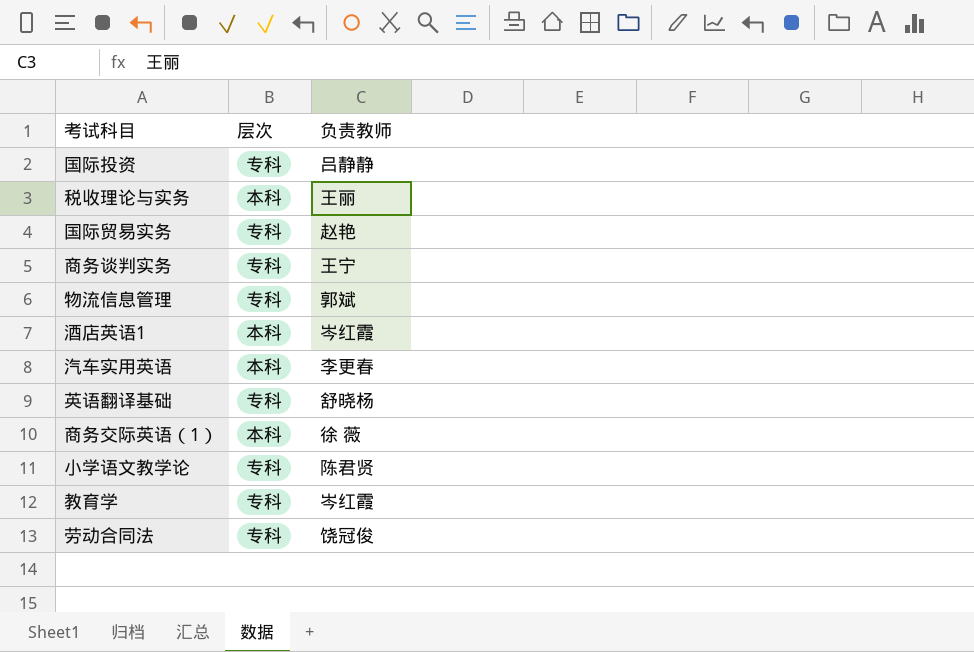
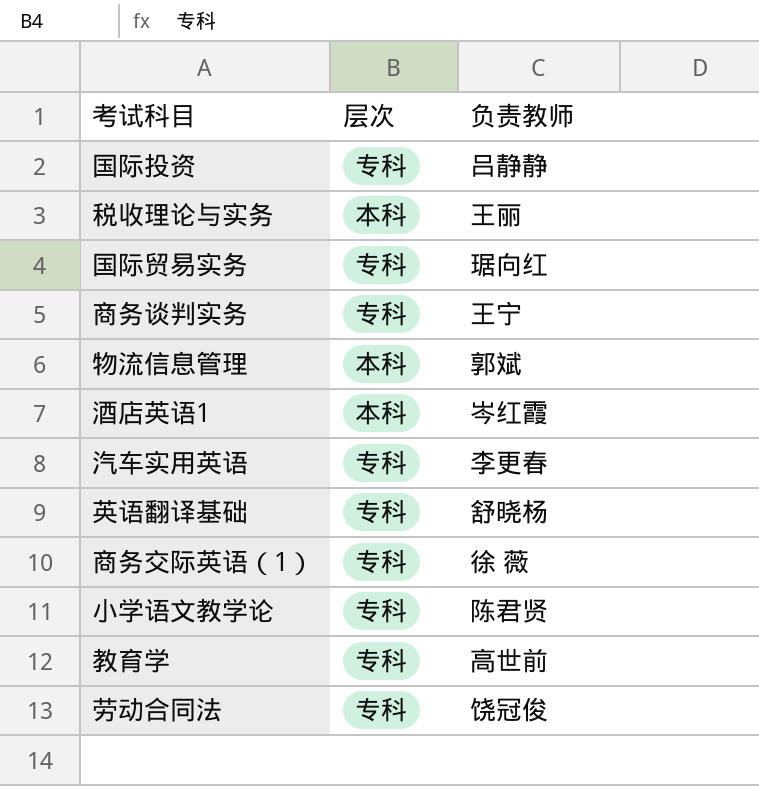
国际贸易实务 | 负责教师: 赵艳 -> 琚向红
物流信息管理 | 层次: 专科 -> 本科
汽车实用英语 | 层次: 本科 -> 专科
商务交际英语（1） | 层次: 本科 -> 专科
教育学 | 负责教师: 岑红霞 -> 高世前

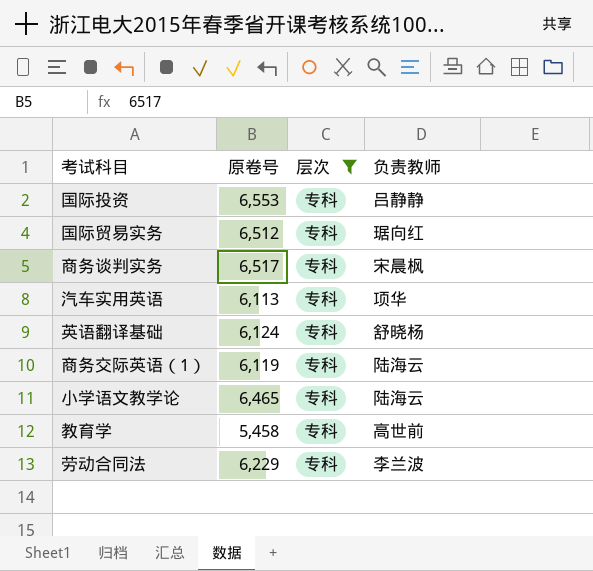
filter: none -> 层次 = 专科
column 原卷号 | position: none -> 2
商务谈判实务 | 负责教师: 王宁 -> 宋晨枫
汽车实用英语 | 负责教师: 李更春 -> 项华
商务交际英语（1） | 负责教师: 徐 薇 -> 陆海云
小学语文教学论 | 负责教师: 陈君贤 -> 陆海云
劳动合同法 | 负责教师: 饶冠俊 -> 李兰波

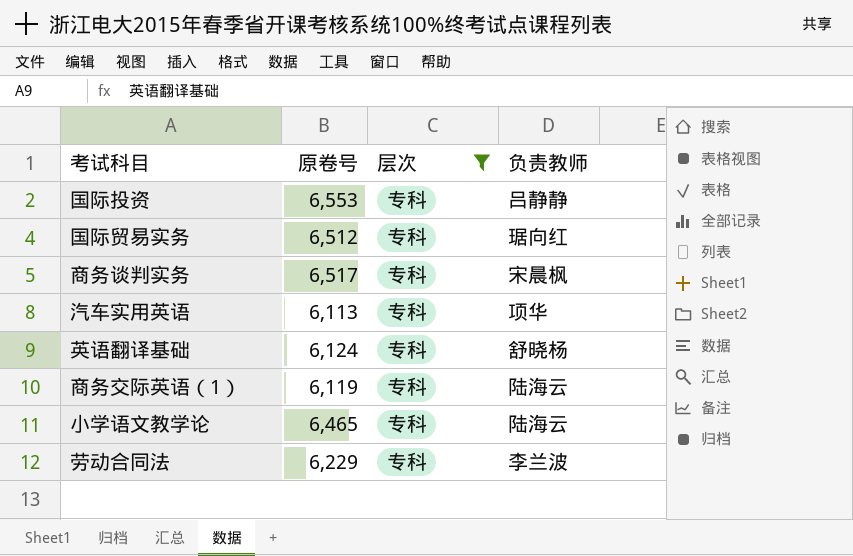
row 教育学: 5,458 | 专科 | 高世前 -> none

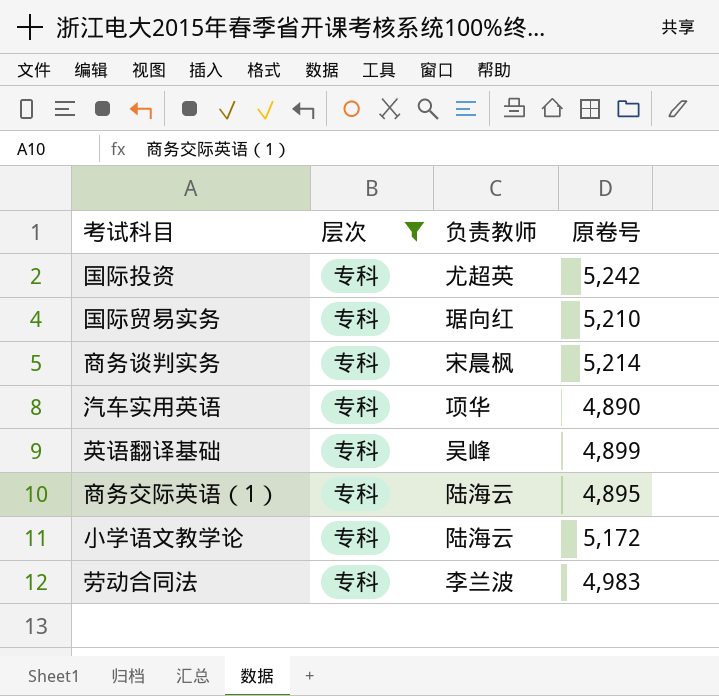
column 原卷号 | position: 2 -> 4
国际投资 | 负责教师: 吕静静 -> 尤超英
国际投资 | 原卷号: 6,553 -> 5,242
国际贸易实务 | 原卷号: 6,512 -> 5,210
商务谈判实务 | 原卷号: 6,517 -> 5,214
汽车实用英语 | 原卷号: 6,113 -> 4,890
英语翻译基础 | 负责教师: 舒晓杨 -> 吴峰
英语翻译基础 | 原卷号: 6,124 -> 4,899
商务交际英语（1） | 原卷号: 6,119 -> 4,895
小学语文教学论 | 原卷号: 6,465 -> 5,172
劳动合同法 | 原卷号: 6,229 -> 4,983

